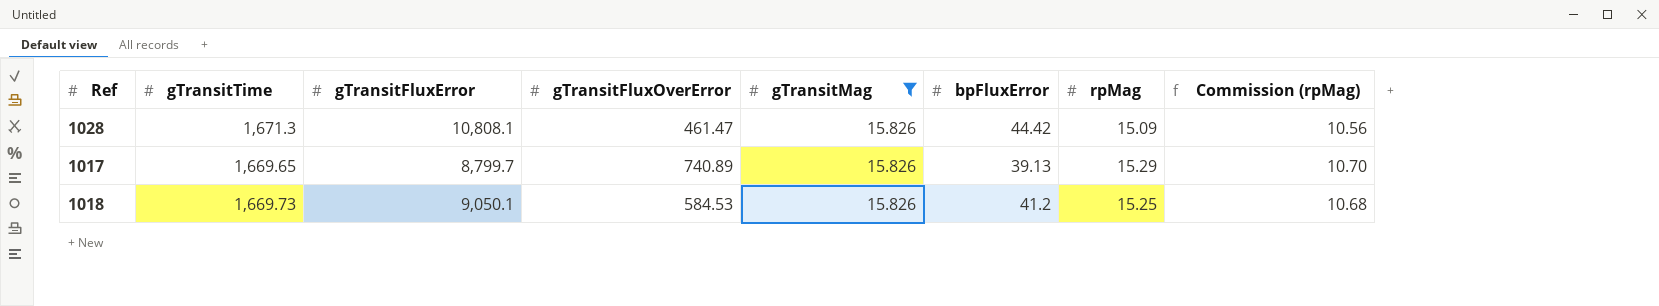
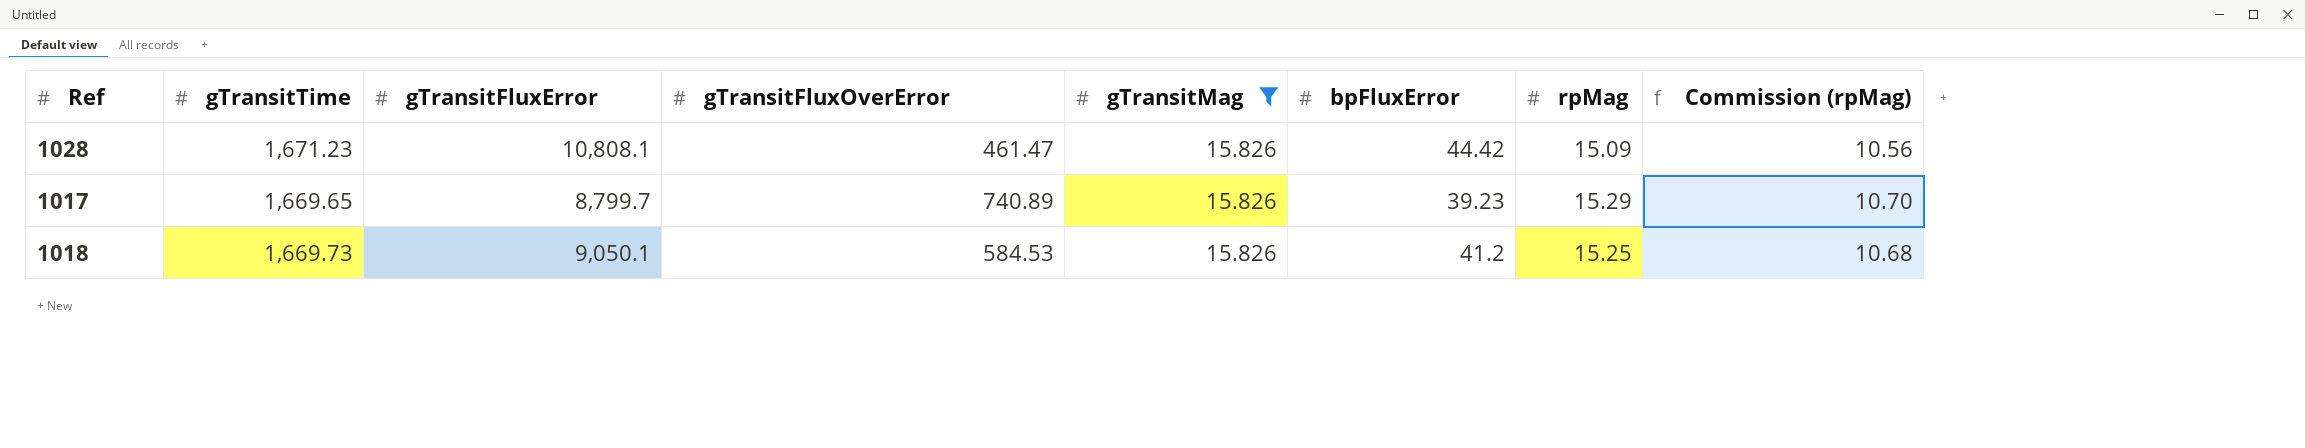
1028 | gTransitTime: 1,671.3 -> 1,671.23
1017 | bpFluxError: 39.13 -> 39.23

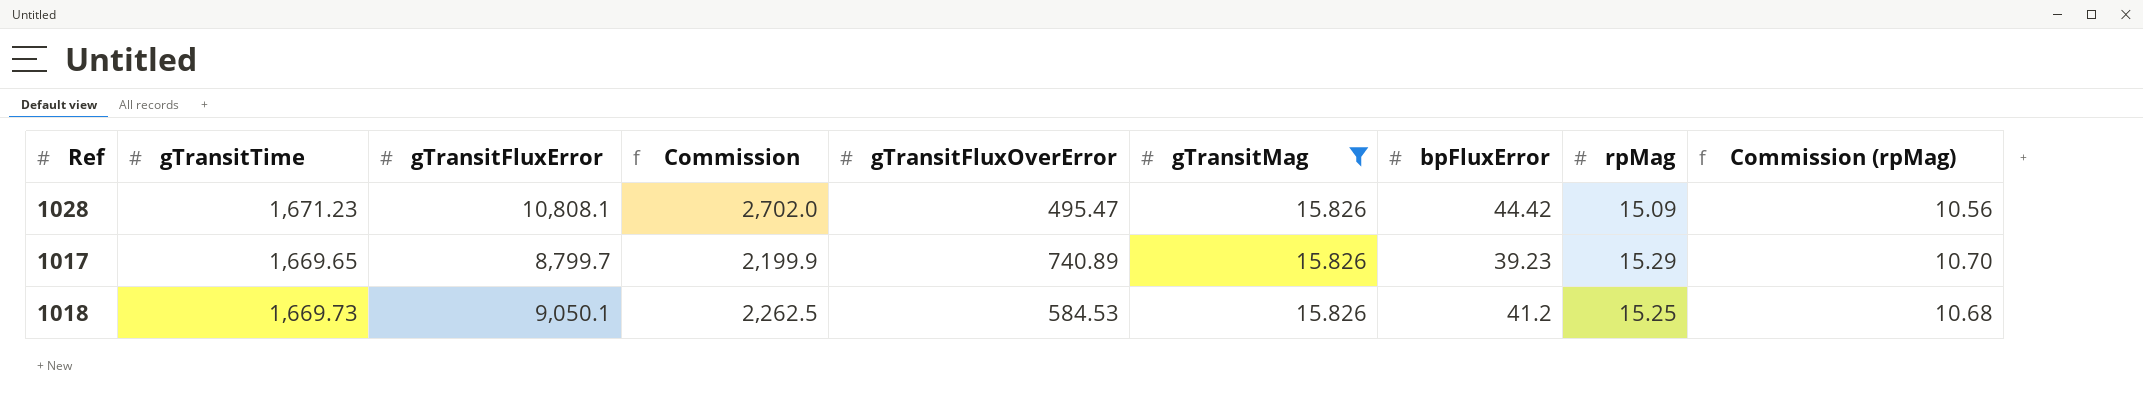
column Commission | formula: none -> [gTransitFluxError] * 0.25
1028 | gTransitFluxOverError: 461.47 -> 495.47

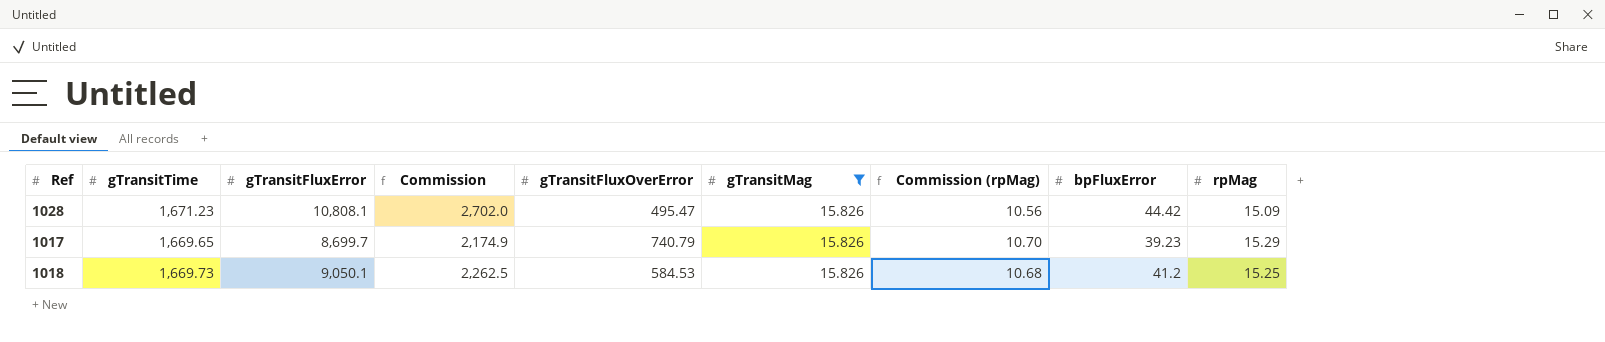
column Commission (rpMag) | position: 9 -> 7
1017 | gTransitFluxError: 8,799.7 -> 8,699.7
1017 | Commission: 2,199.9 -> 2,174.9
1017 | gTransitFluxOverError: 740.89 -> 740.79

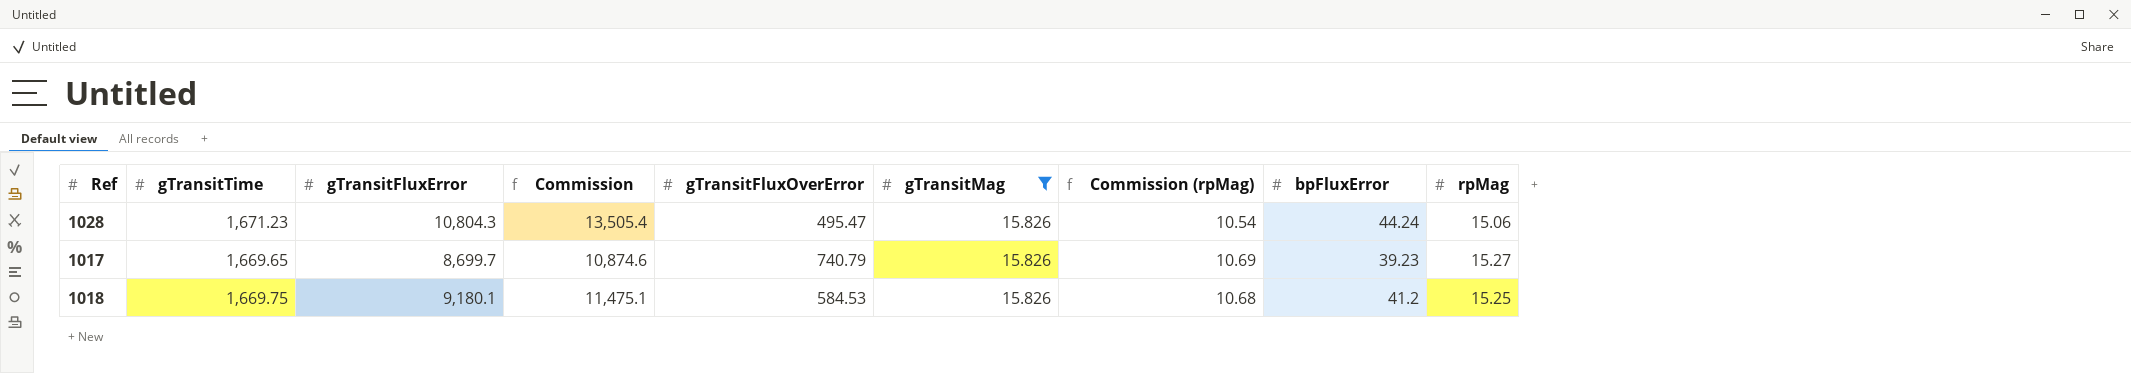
column Commission | formula: [gTransitFluxError] * 0.25 -> [gTransitFluxError] * 1.25
1028 | gTransitFluxError: 10,808.1 -> 10,804.3
1028 | Commission (rpMag): 10.56 -> 10.54
1028 | bpFluxError: 44.42 -> 44.24
1028 | rpMag: 15.09 -> 15.06
1017 | Commission (rpMag): 10.70 -> 10.69
1017 | rpMag: 15.29 -> 15.27
1018 | gTransitTime: 1,669.73 -> 1,669.75
1018 | gTransitFluxError: 9,050.1 -> 9,180.1

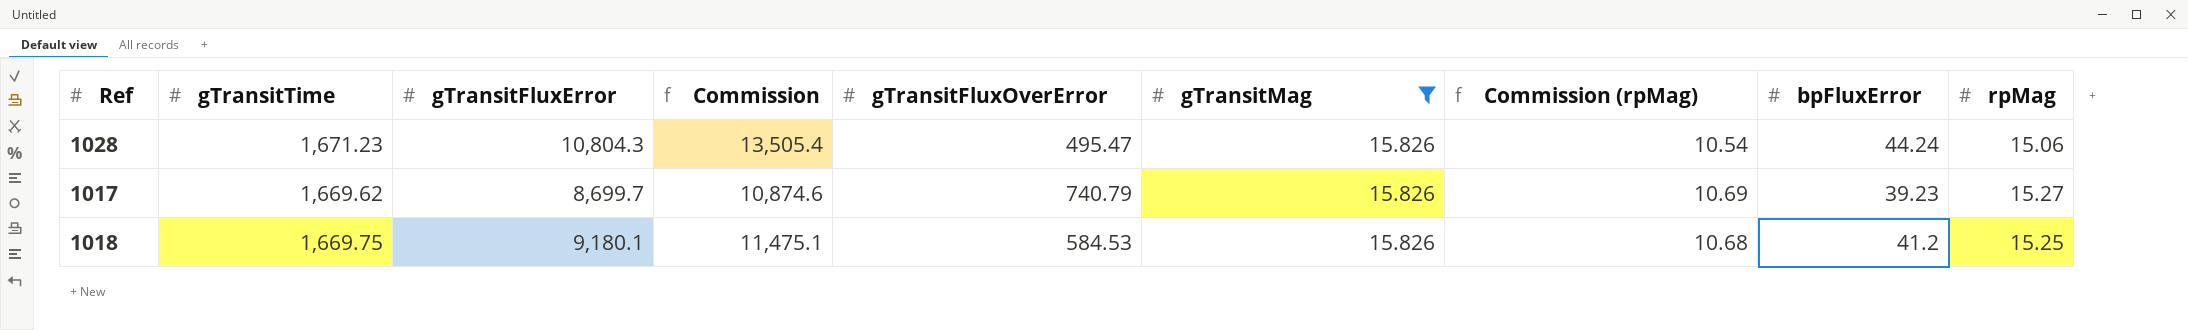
1017 | gTransitTime: 1,669.65 -> 1,669.62

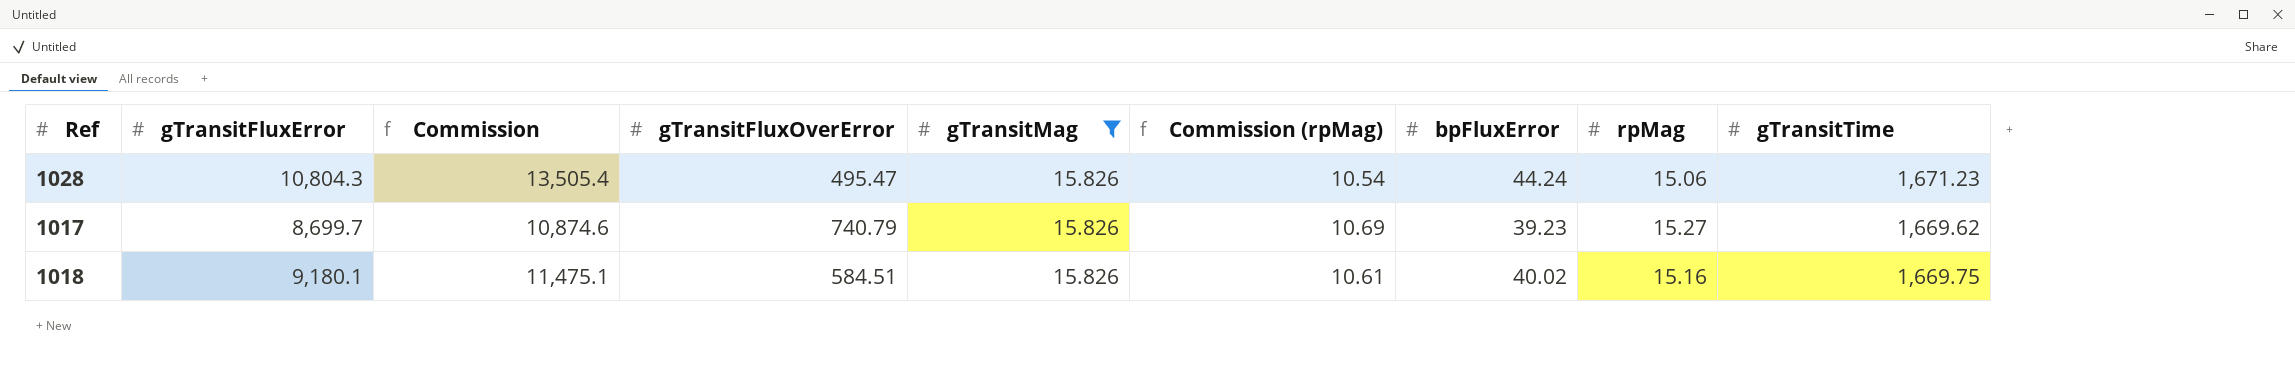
column gTransitTime | position: 2 -> 9
1018 | gTransitFluxOverError: 584.53 -> 584.51
1018 | Commission (rpMag): 10.68 -> 10.61
1018 | bpFluxError: 41.2 -> 40.02
1018 | rpMag: 15.25 -> 15.16

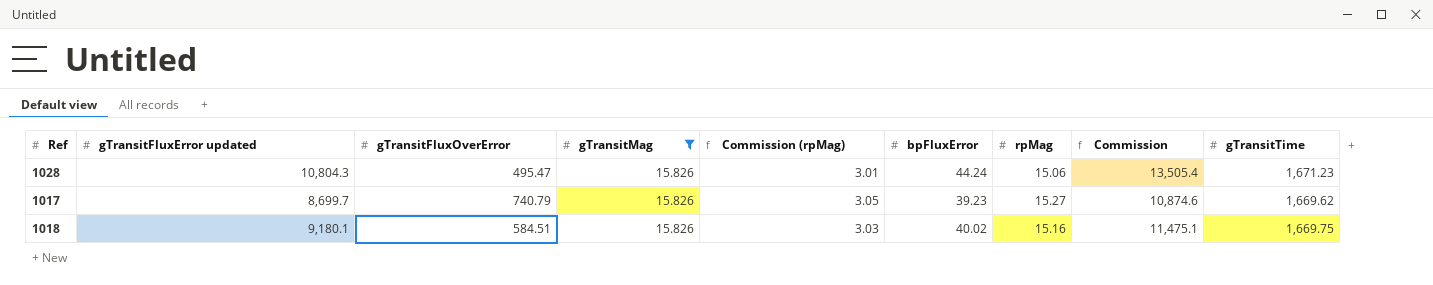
column name: gTransitFluxError -> gTransitFluxError updated
column Commission (rpMag) | formula: [rpMag] * 0.7 -> [rpMag] * 0.2
column Commission | position: 3 -> 8

